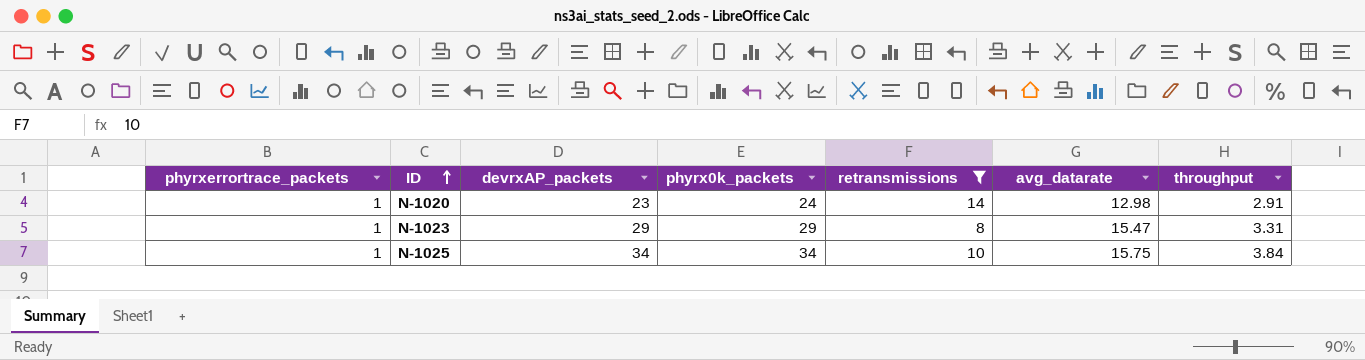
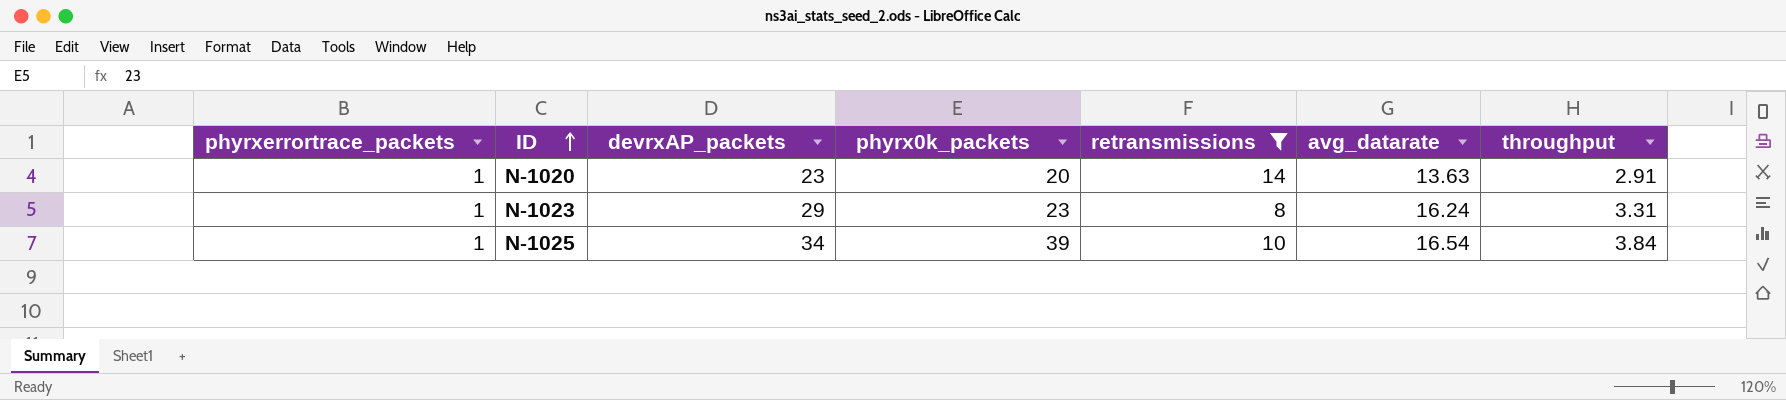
N-1020 | phyrx0k_packets: 24 -> 20
N-1020 | avg_datarate: 12.98 -> 13.63
N-1023 | phyrx0k_packets: 29 -> 23
N-1023 | avg_datarate: 15.47 -> 16.24
N-1025 | phyrx0k_packets: 34 -> 39
N-1025 | avg_datarate: 15.75 -> 16.54

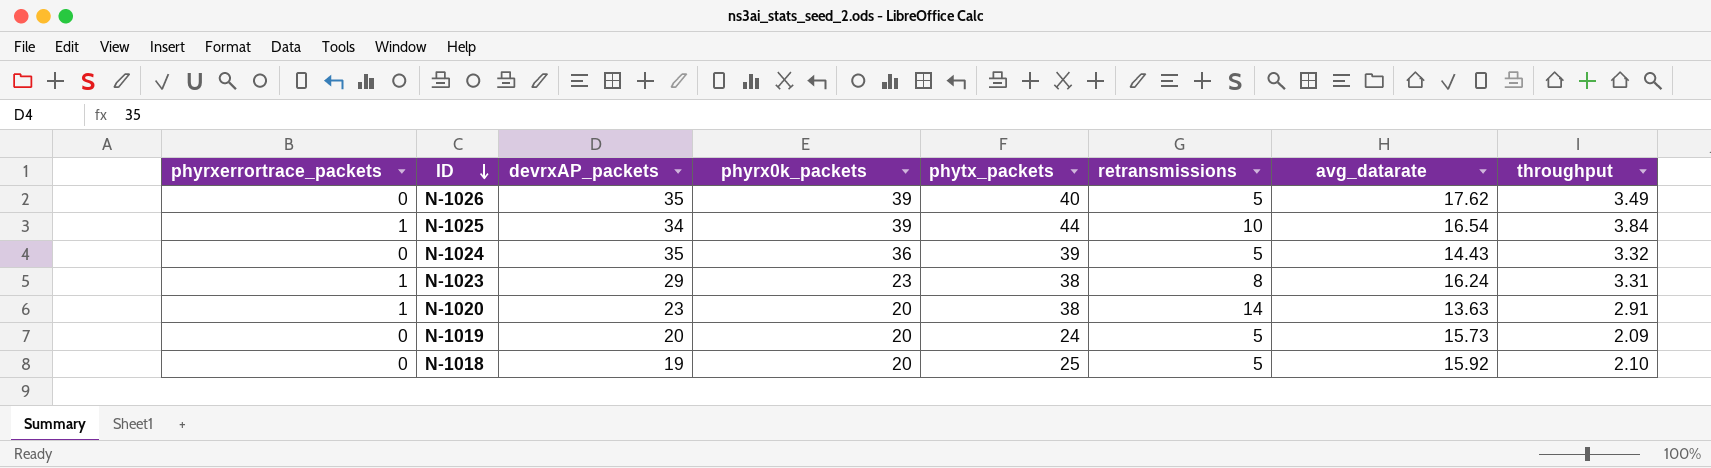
filter: retransmissions != 5 -> none
row order: ID ascending -> ID descending
column phytx_packets | position: none -> 5

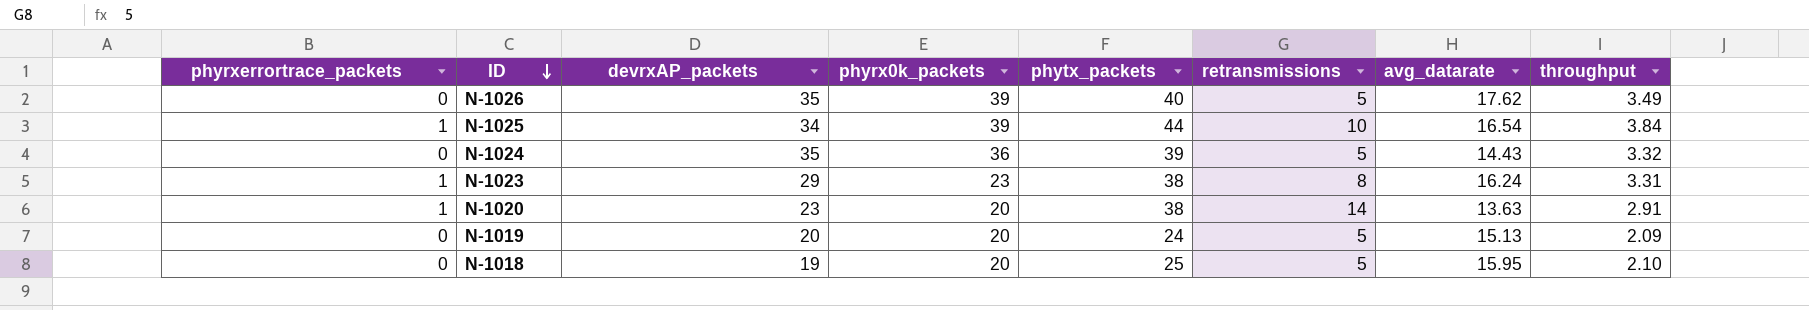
N-1019 | avg_datarate: 15.73 -> 15.13
N-1018 | avg_datarate: 15.92 -> 15.95

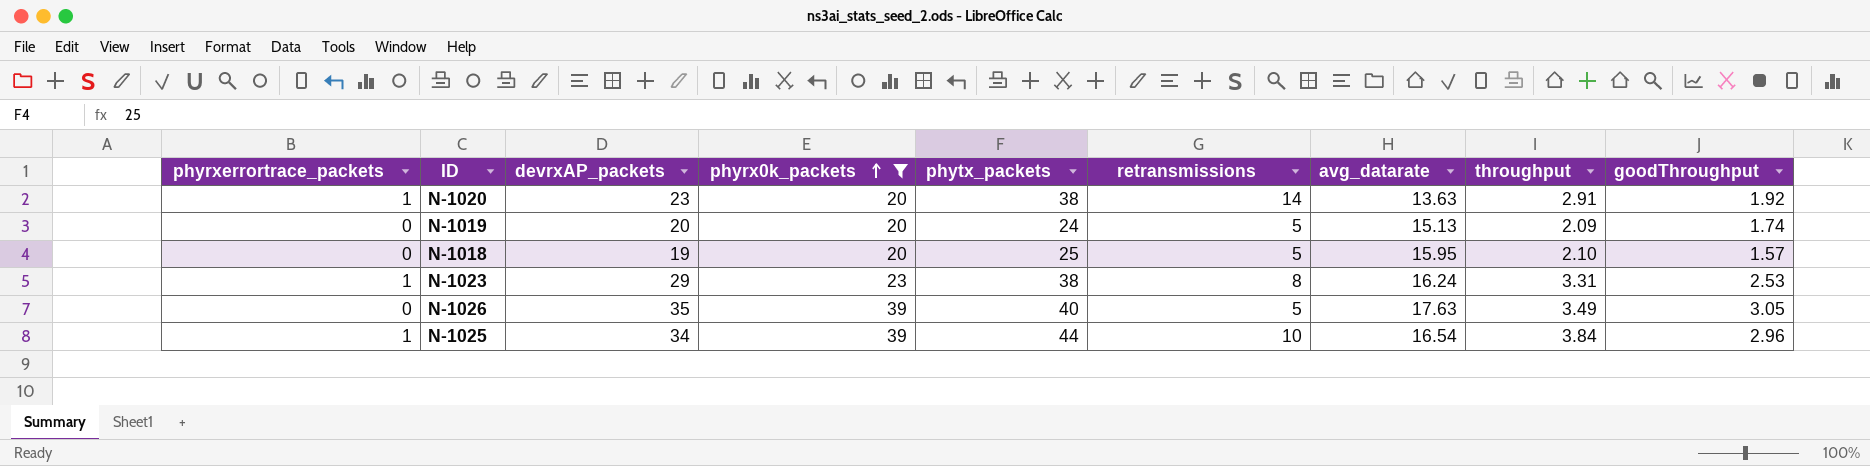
filter: none -> phyrx0k_packets != 36
row order: ID descending -> phyrx0k_packets ascending
column goodThroughput | position: none -> 9
N-1026 | avg_datarate: 17.62 -> 17.63

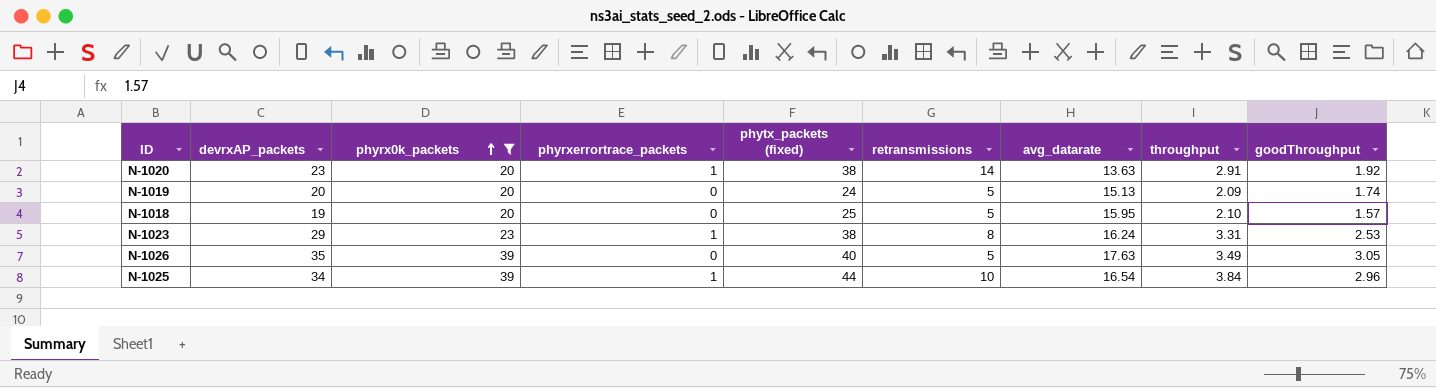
column phyrxerrortrace_packets | position: 1 -> 4
column name: phytx_packets -> phytx_packets (fixed)

